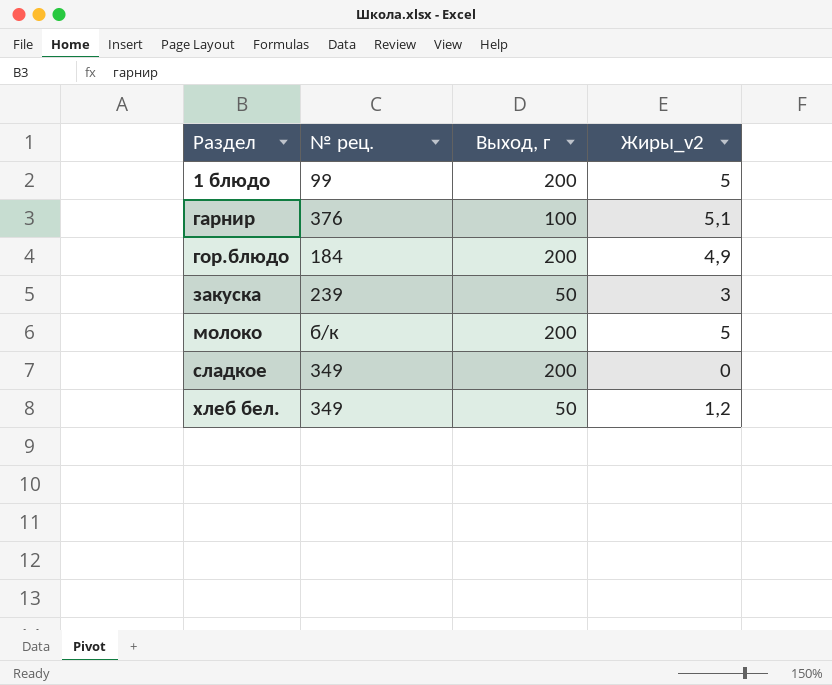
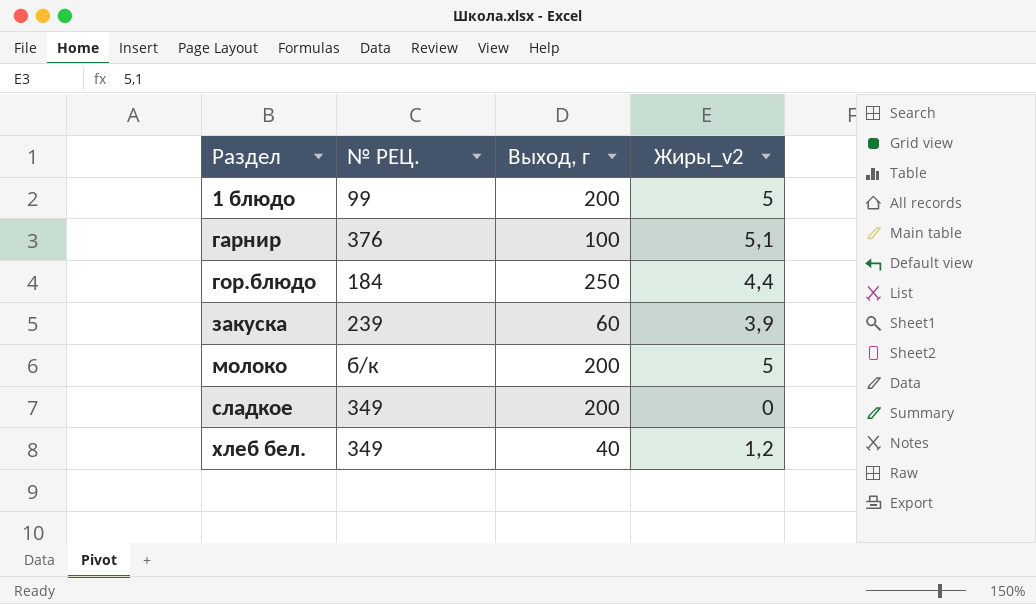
column name: № рец. -> № РЕЦ.
гор.блюдо | Выход, г: 200 -> 250
гор.блюдо | Жиры_v2: 4,9 -> 4,4
закуска | Выход, г: 50 -> 60
закуска | Жиры_v2: 3 -> 3,9
хлеб бел. | Выход, г: 50 -> 40

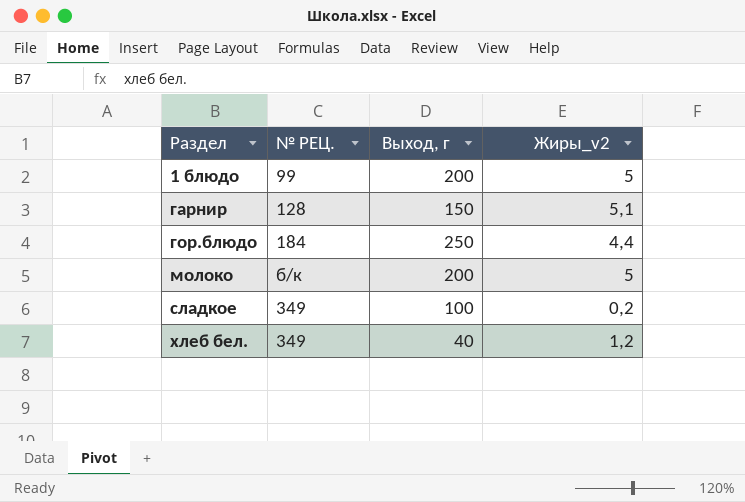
row закуска: 239 | 60 | 3,9 -> none
гарнир | № РЕЦ.: 376 -> 128
гарнир | Выход, г: 100 -> 150
сладкое | Выход, г: 200 -> 100
сладкое | Жиры_v2: 0 -> 0,2

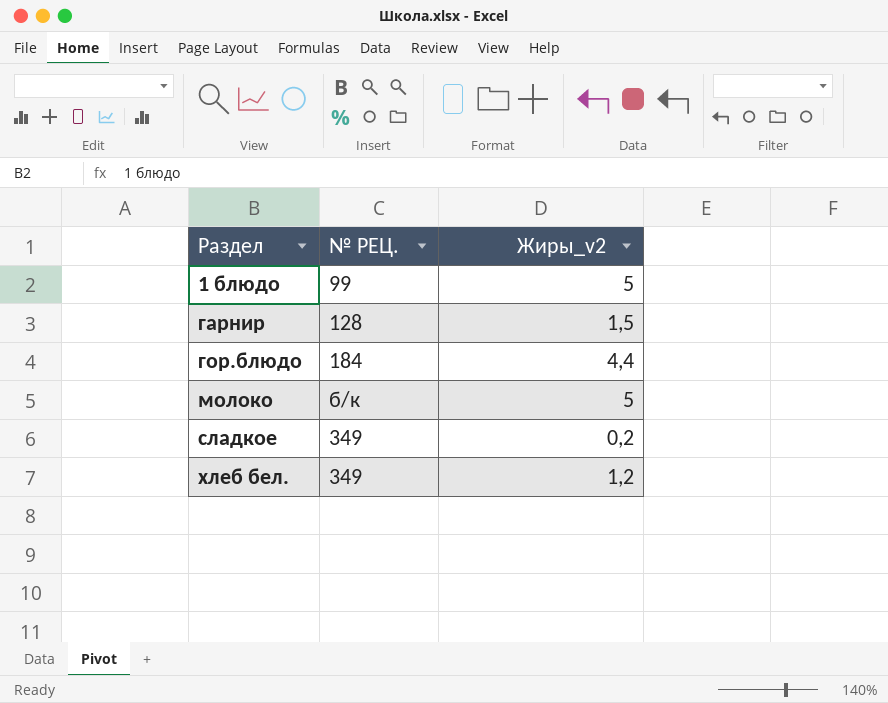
column Выход, г | position: 3 -> none
гарнир | Жиры_v2: 5,1 -> 1,5

